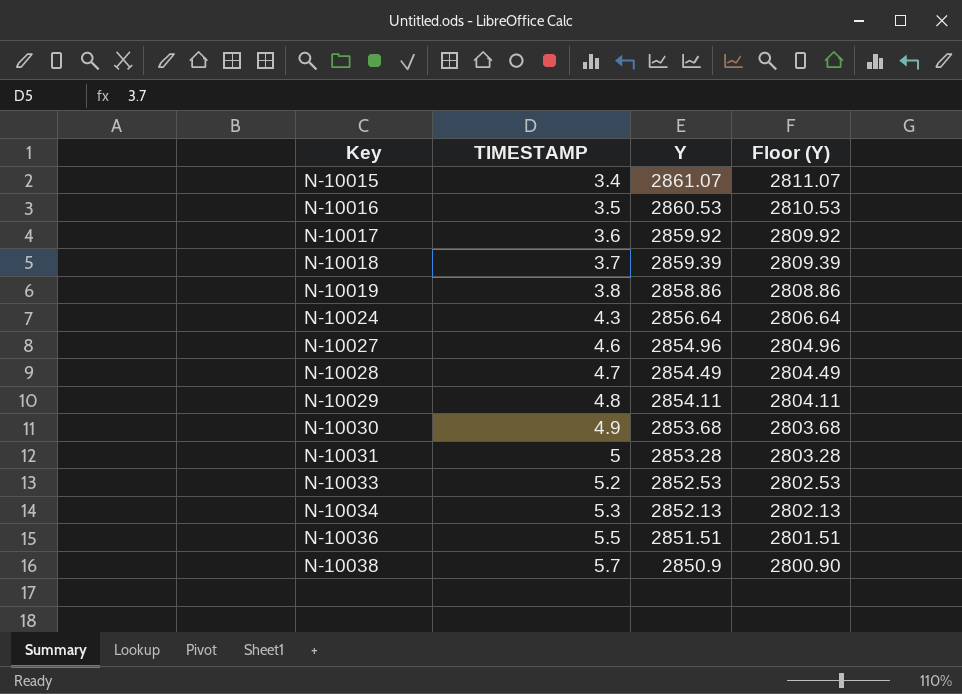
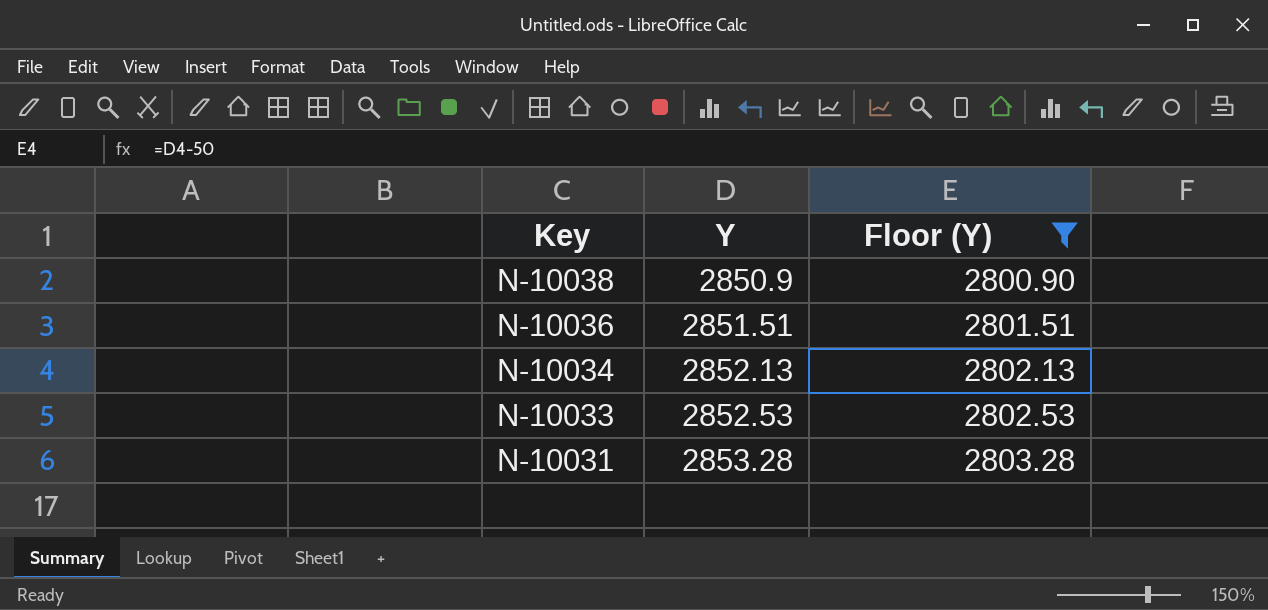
filter: none -> Floor (Y) <= 2803.28
row order: Key ascending -> Key descending
column TIMESTAMP | position: 2 -> none

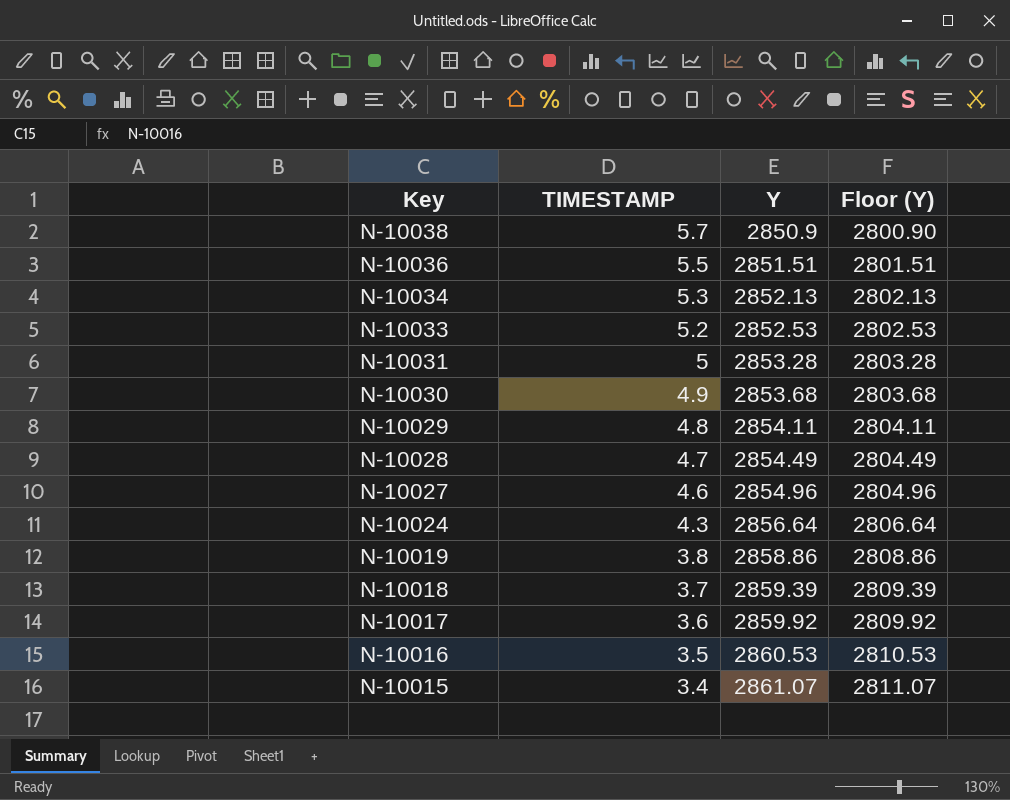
filter: Floor (Y) <= 2803.28 -> none
column TIMESTAMP | position: none -> 2

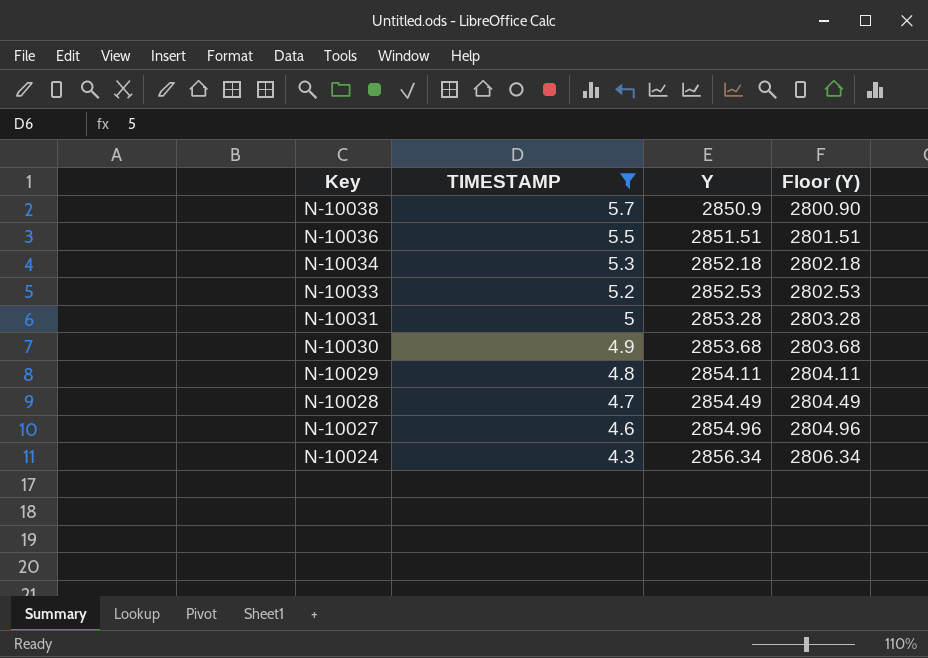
filter: none -> TIMESTAMP >= 4.3
N-10034 | Y: 2852.13 -> 2852.18
N-10034 | Floor (Y): 2802.13 -> 2802.18
N-10024 | Y: 2856.64 -> 2856.34
N-10024 | Floor (Y): 2806.64 -> 2806.34

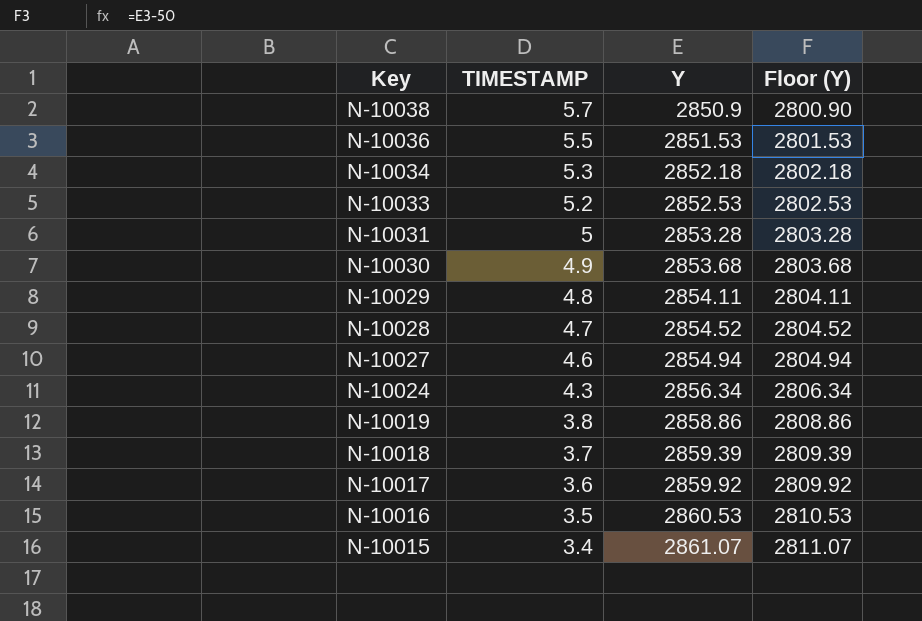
filter: TIMESTAMP >= 4.3 -> none
N-10036 | Y: 2851.51 -> 2851.53
N-10036 | Floor (Y): 2801.51 -> 2801.53
N-10028 | Y: 2854.49 -> 2854.52
N-10028 | Floor (Y): 2804.49 -> 2804.52
N-10027 | Y: 2854.96 -> 2854.94
N-10027 | Floor (Y): 2804.96 -> 2804.94

